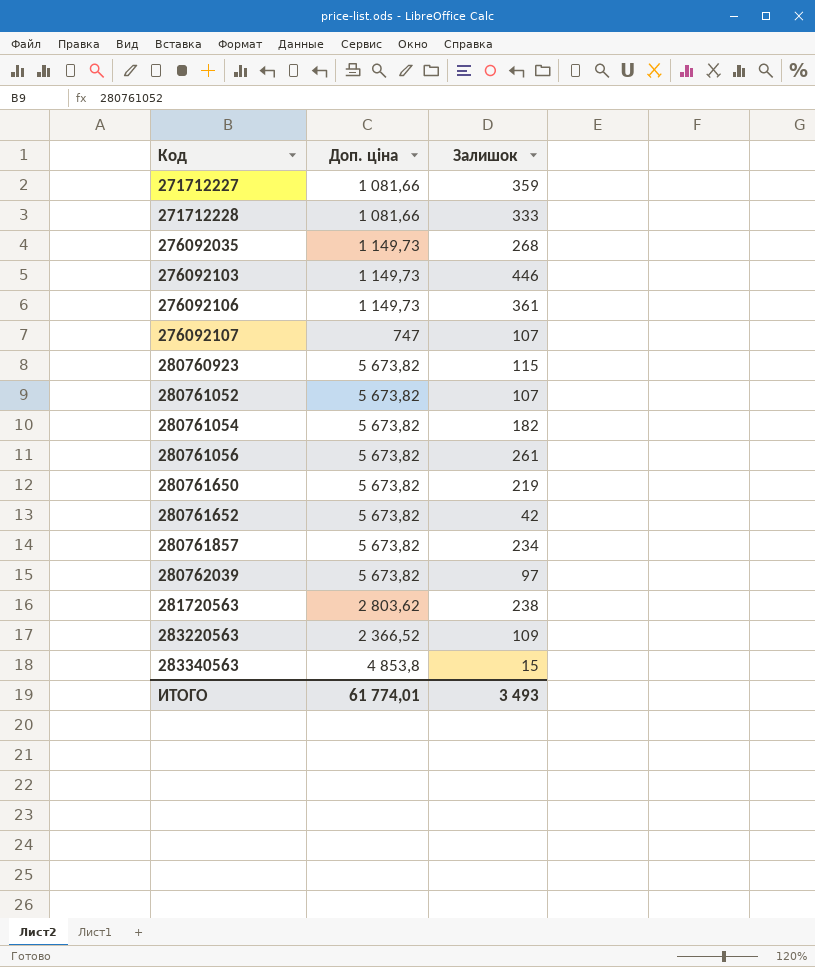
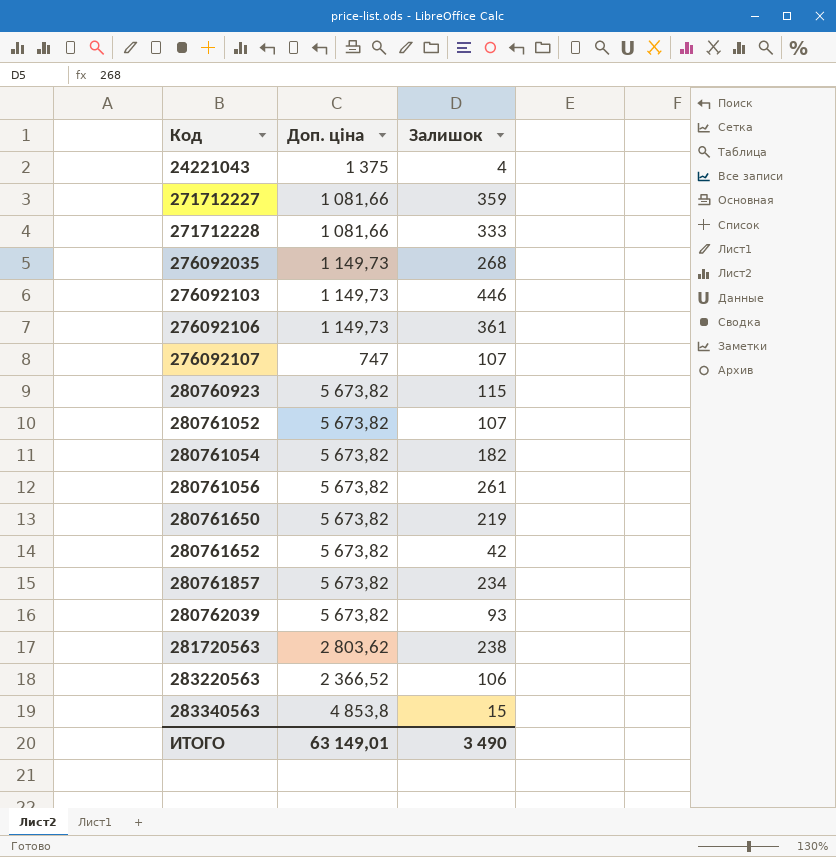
row 24221043: none -> 1 375 | 4
280762039 | Залишок: 97 -> 93
283220563 | Залишок: 109 -> 106
ИТОГО | Доп. ціна: 61 774,01 -> 63 149,01
ИТОГО | Залишок: 3 493 -> 3 490

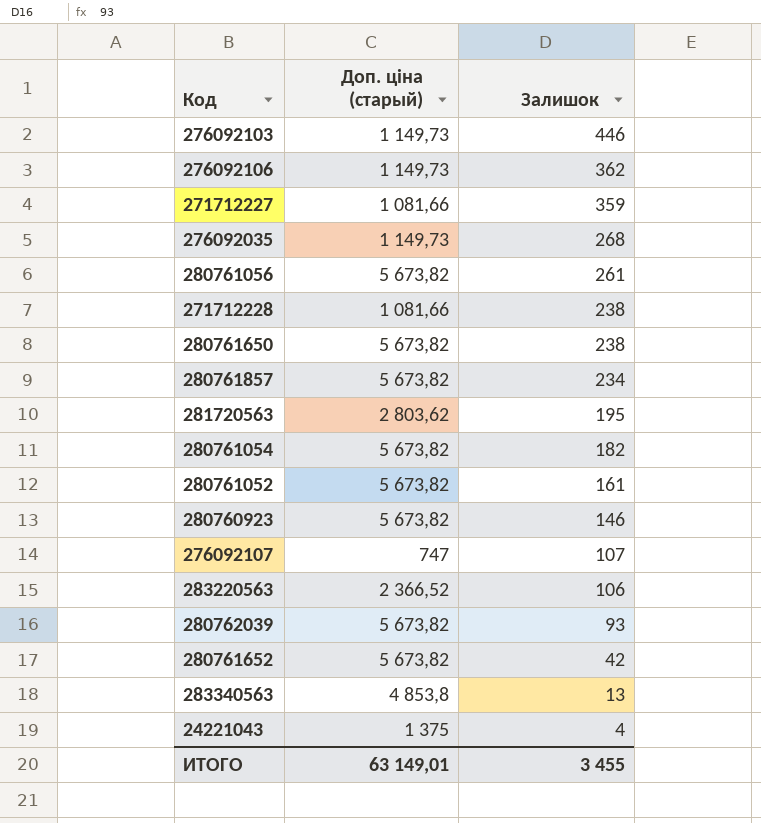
row order: Код ascending -> Залишок descending
column name: Доп. ціна -> Доп. ціна (старый)
276092106 | Залишок: 361 -> 362
271712228 | Залишок: 333 -> 238
280761650 | Залишок: 219 -> 238
281720563 | Залишок: 238 -> 195
280761052 | Залишок: 107 -> 161
280760923 | Залишок: 115 -> 146
283340563 | Залишок: 15 -> 13
ИТОГО | Залишок: 3 490 -> 3 455

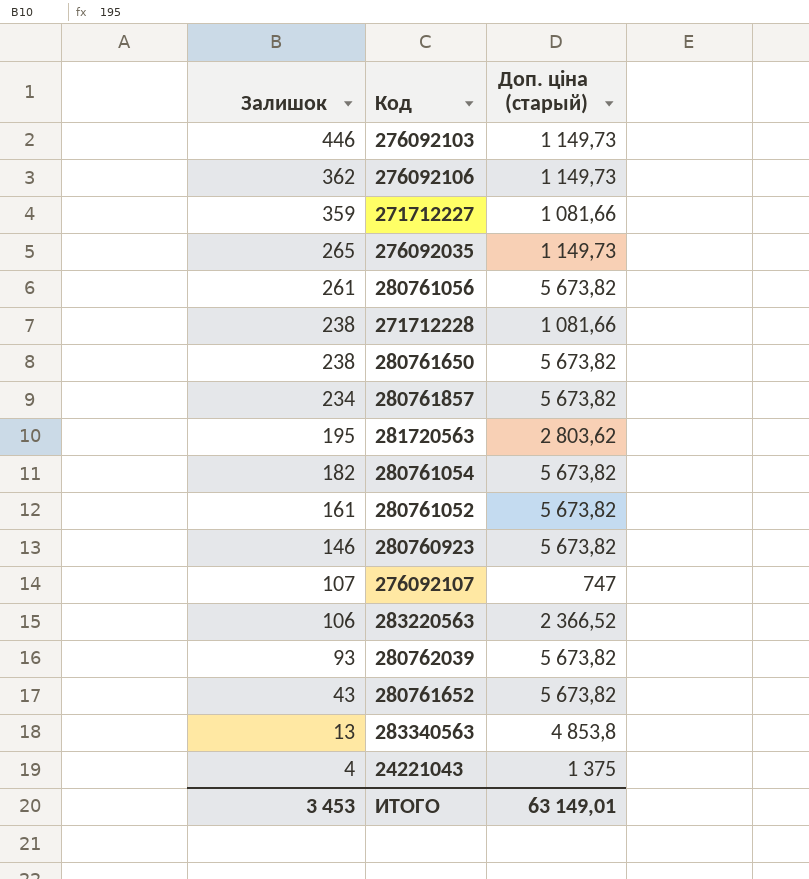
column Залишок | position: 3 -> 1
276092035 | Залишок: 268 -> 265
280761652 | Залишок: 42 -> 43
ИТОГО | Залишок: 3 455 -> 3 453

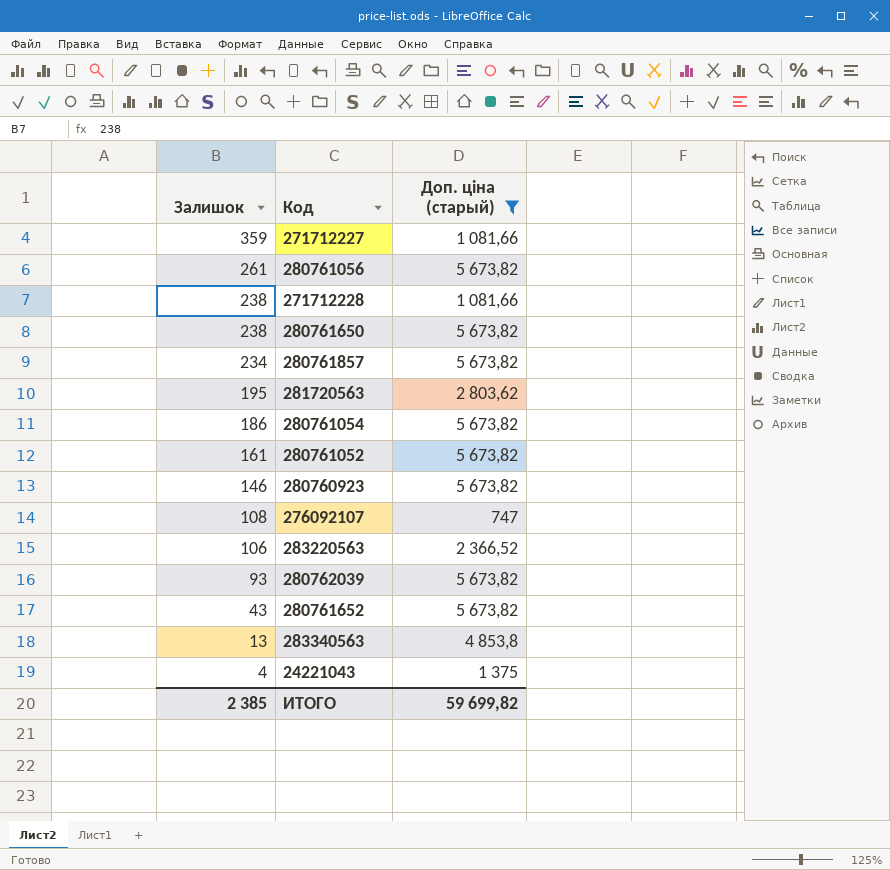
filter: none -> Доп. ціна (старый) != 1 149,73
280761054 | Залишок: 182 -> 186
276092107 | Залишок: 107 -> 108
ИТОГО | Залишок: 3 453 -> 2 385
ИТОГО | Доп. ціна (старый): 63 149,01 -> 59 699,82

